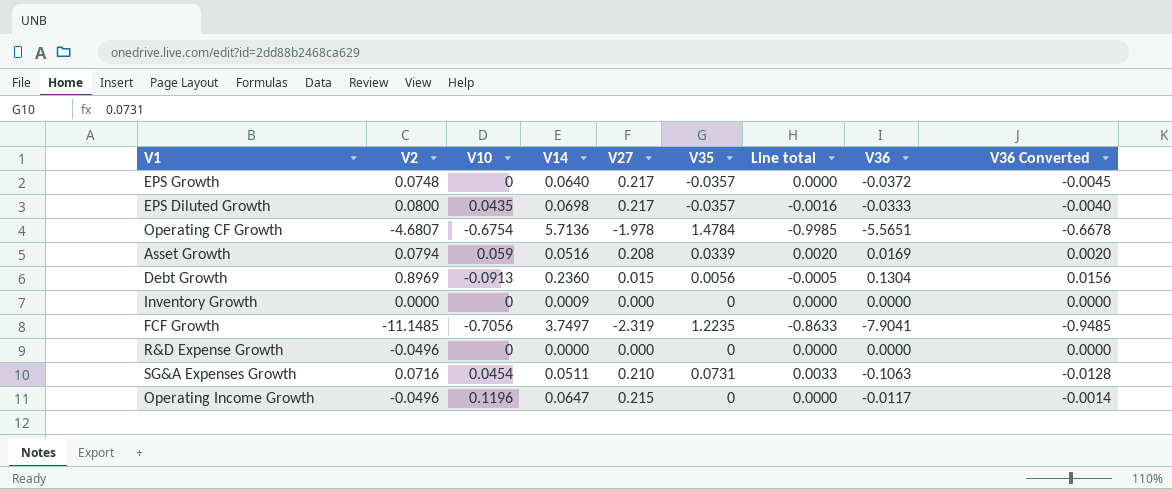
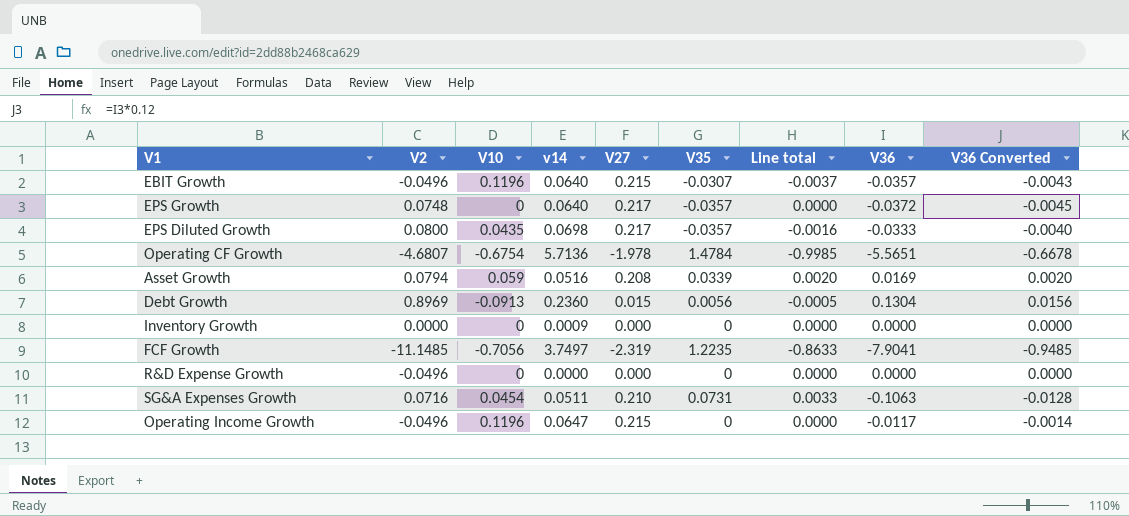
column name: V14 -> v14
row EBIT Growth: none -> -0.0496 | 0.1196 | 0.0640 | 0.215 | -0.0307 | -0.0037 | -0.0357 | -0.0043

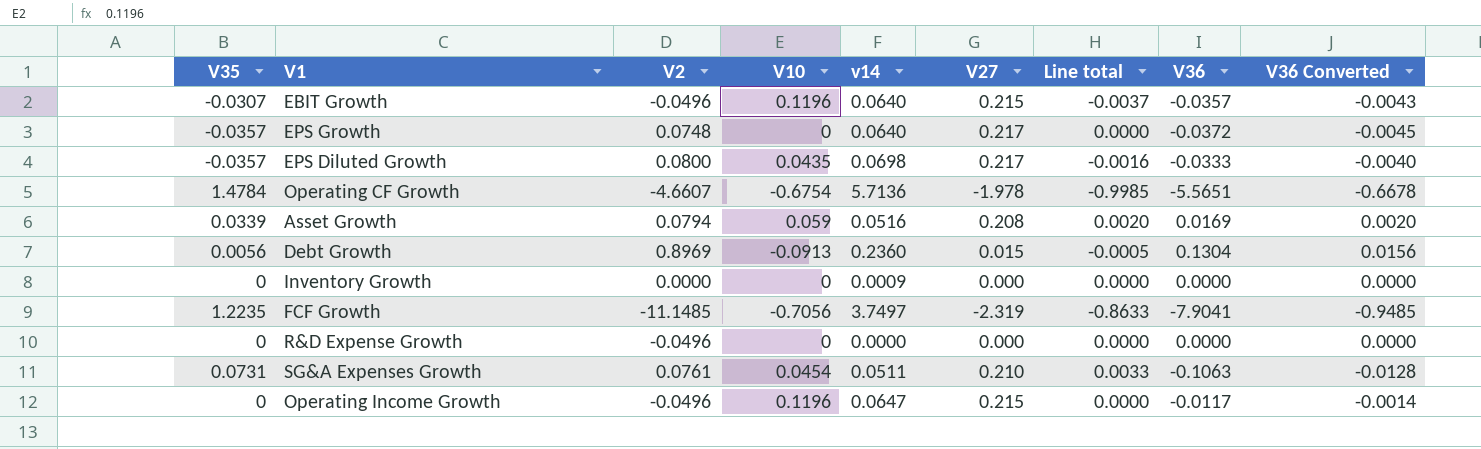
column V35 | position: 6 -> 1
Operating CF Growth | V2: -4.6807 -> -4.6607
SG&A Expenses Growth | V2: 0.0716 -> 0.0761

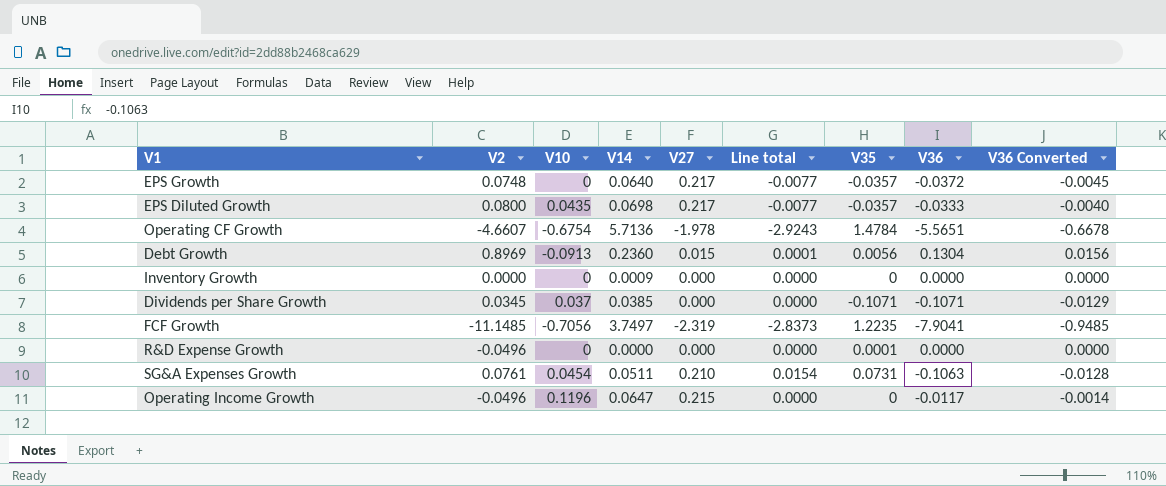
column name: v14 -> V14
column Line total | formula: [V35] * [V10] -> [V27] * [V35]
column V35 | position: 1 -> 7
row EBIT Growth: -0.0307 | -0.0496 | 0.1196 | 0.0640 | 0.215 | -0.0037 | -0.0357 | -0.0043 -> none
row Asset Growth: 0.0339 | 0.0794 | 0.059 | 0.0516 | 0.208 | 0.0020 | 0.0169 | 0.0020 -> none
row Dividends per Share Growth: none -> 0.0345 | 0.037 | 0.0385 | 0.000 | 0.0000 | -0.1071 | -0.1071 | -0.0129
R&D Expense Growth | V35: 0 -> 0.0001

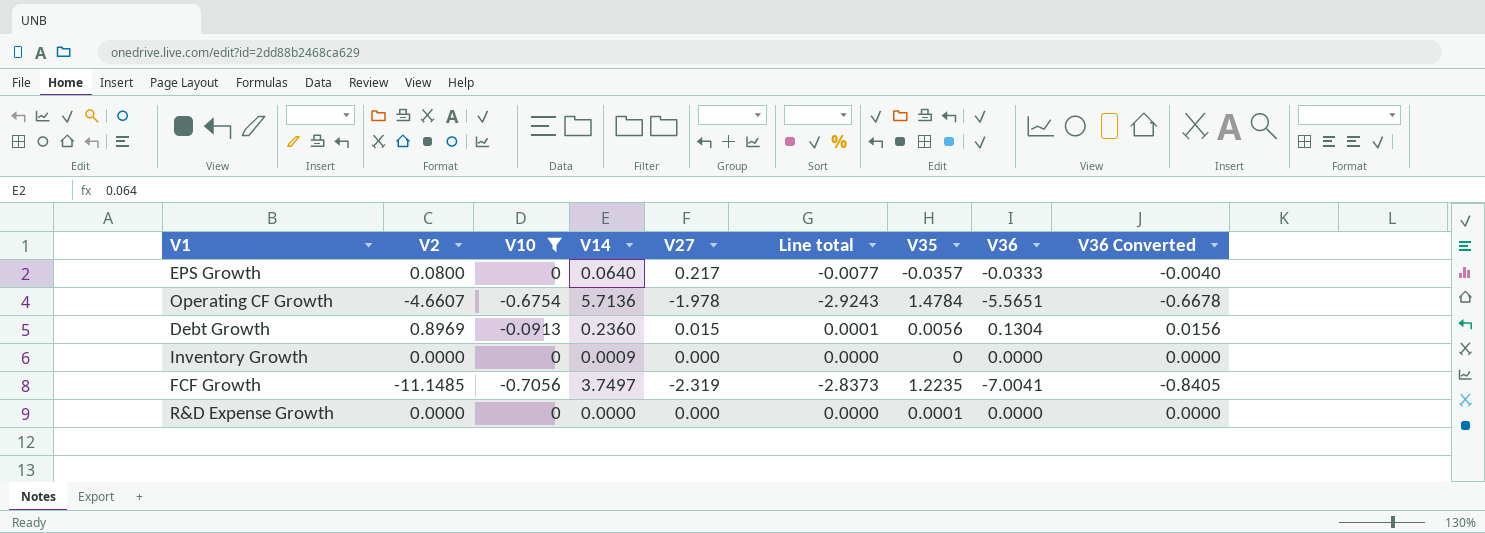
filter: none -> V10 <= 0
EPS Growth | V2: 0.0748 -> 0.0800
EPS Growth | V36: -0.0372 -> -0.0333
EPS Growth | V36 Converted: -0.0045 -> -0.0040
FCF Growth | V36: -7.9041 -> -7.0041
FCF Growth | V36 Converted: -0.9485 -> -0.8405
R&D Expense Growth | V2: -0.0496 -> 0.0000

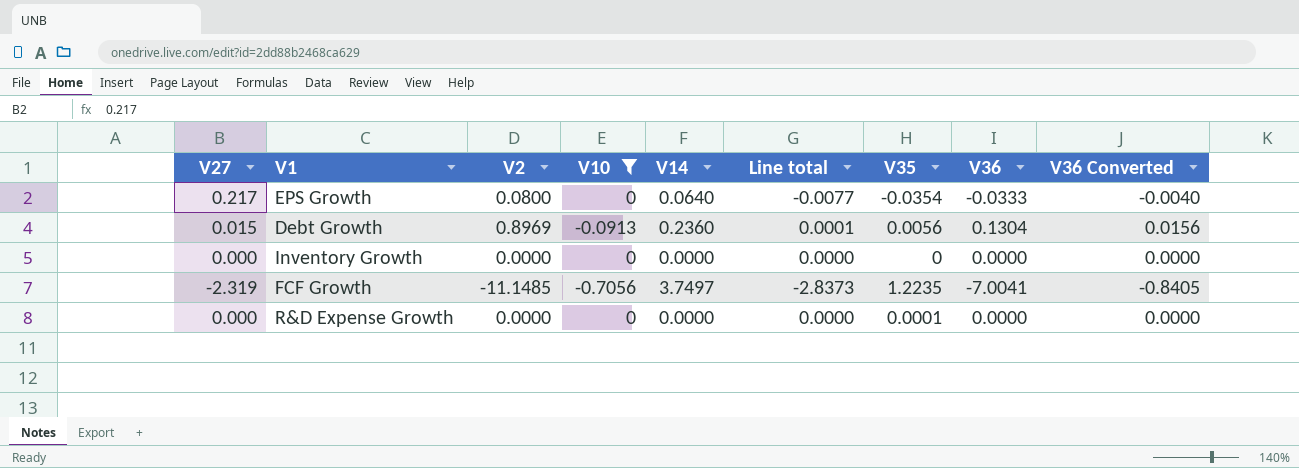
column V27 | position: 5 -> 1
row Operating CF Growth: -4.6607 | -0.6754 | 5.7136 | -1.978 | -2.9243 | 1.4784 | -5.5651 | -0.6678 -> none
EPS Growth | V35: -0.0357 -> -0.0354
Inventory Growth | V14: 0.0009 -> 0.0000

